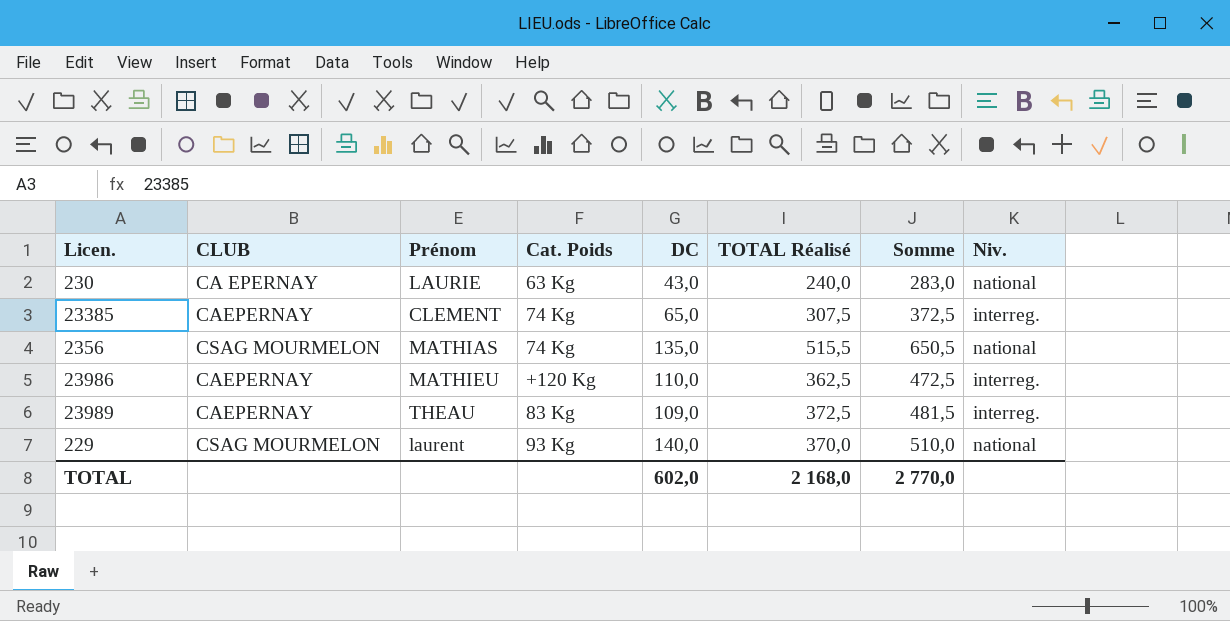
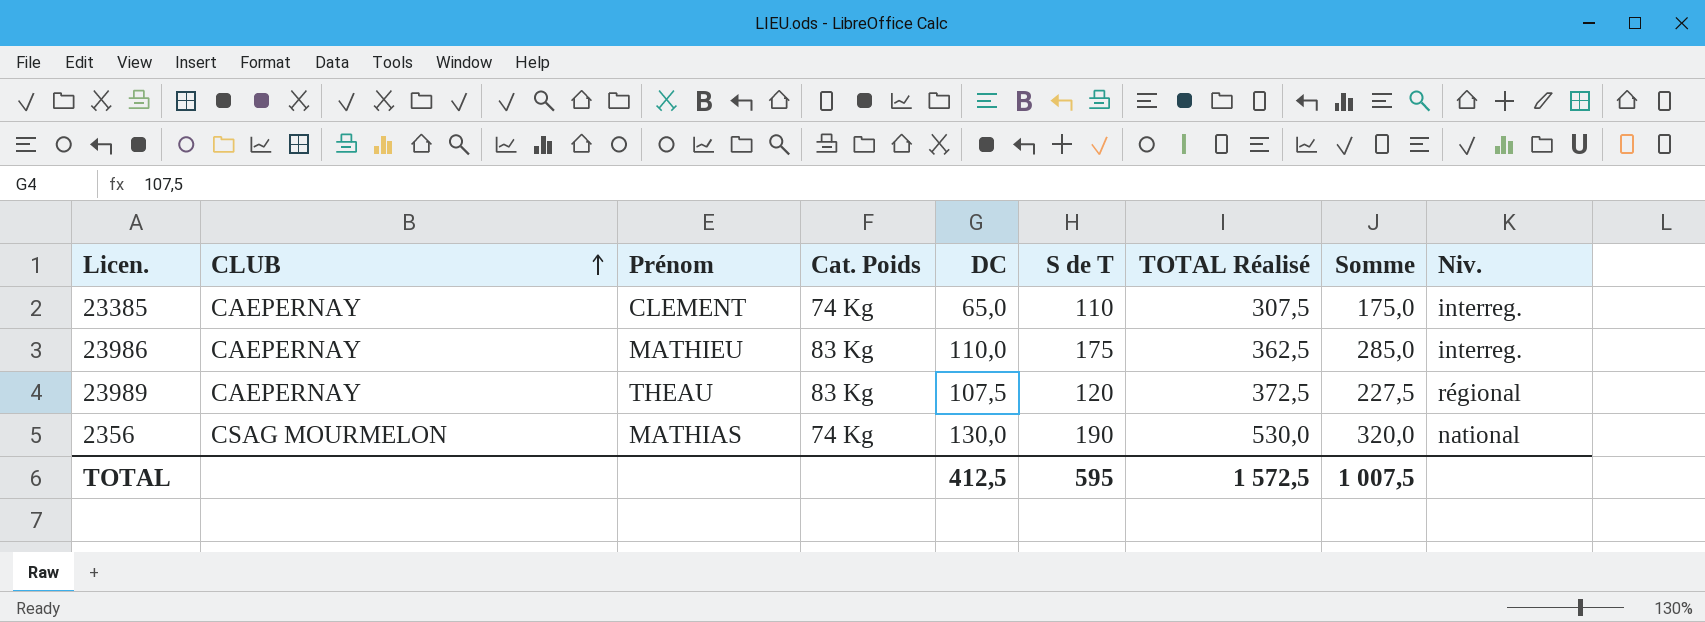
row order: none -> CLUB ascending
column S de T | position: none -> 6
column Somme | formula: [DC] + [TOTAL Réalisé] -> [DC] + [S de T]
row 230: CA EPERNAY | LAURIE | 63 Kg | 43,0 | 240,0 | 283,0 | national -> none
row 229: CSAG MOURMELON | laurent | 93 Kg | 140,0 | 370,0 | 510,0 | national -> none
23986 | Cat. Poids: +120 Kg -> 83 Kg
23989 | DC: 109,0 -> 107,5
23989 | Niv.: interreg. -> régional
2356 | DC: 135,0 -> 130,0
2356 | TOTAL Réalisé: 515,5 -> 530,0
TOTAL | DC: 602,0 -> 412,5
TOTAL | TOTAL Réalisé: 2 168,0 -> 1 572,5
TOTAL | Somme: 2 770,0 -> 1 007,5

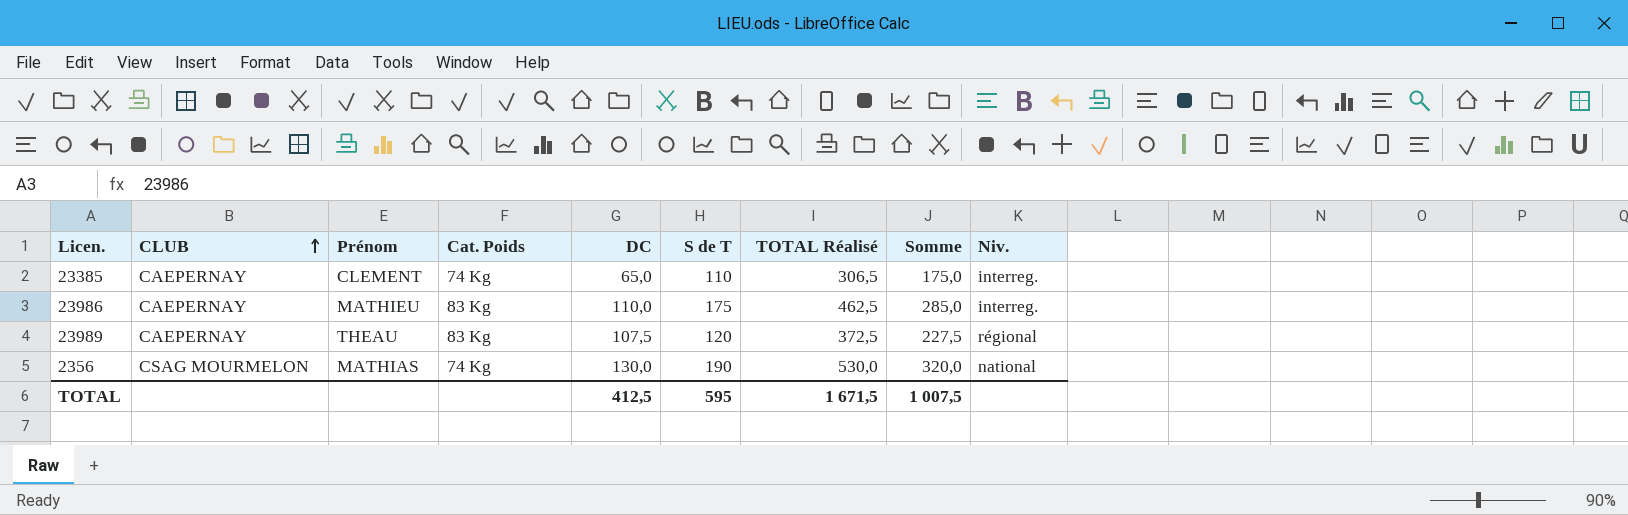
23385 | TOTAL Réalisé: 307,5 -> 306,5
23986 | TOTAL Réalisé: 362,5 -> 462,5
TOTAL | TOTAL Réalisé: 1 572,5 -> 1 671,5

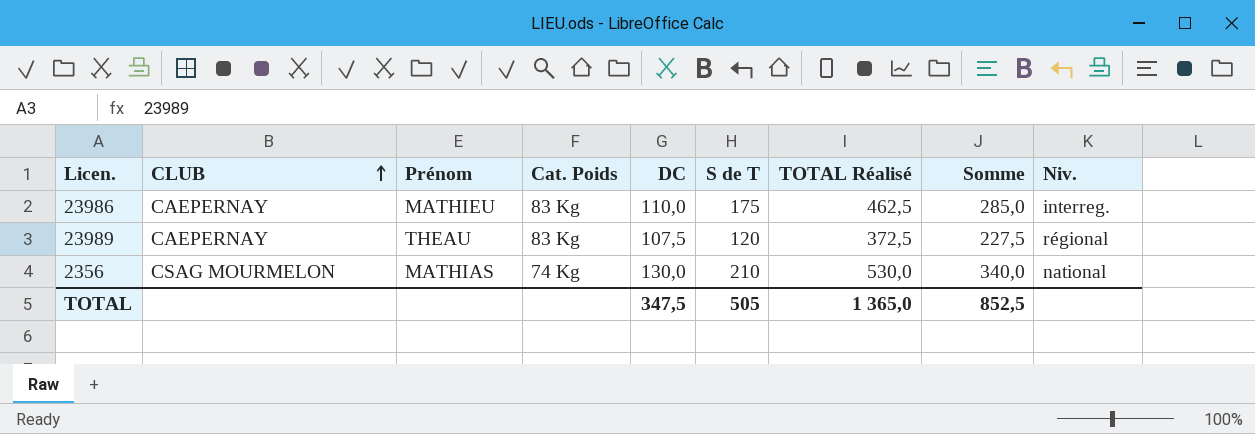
row 23385: CAEPERNAY | CLEMENT | 74 Kg | 65,0 | 110 | 306,5 | 175,0 | interreg. -> none
2356 | S de T: 190 -> 210
2356 | Somme: 320,0 -> 340,0
TOTAL | DC: 412,5 -> 347,5
TOTAL | S de T: 595 -> 505
TOTAL | TOTAL Réalisé: 1 671,5 -> 1 365,0
TOTAL | Somme: 1 007,5 -> 852,5

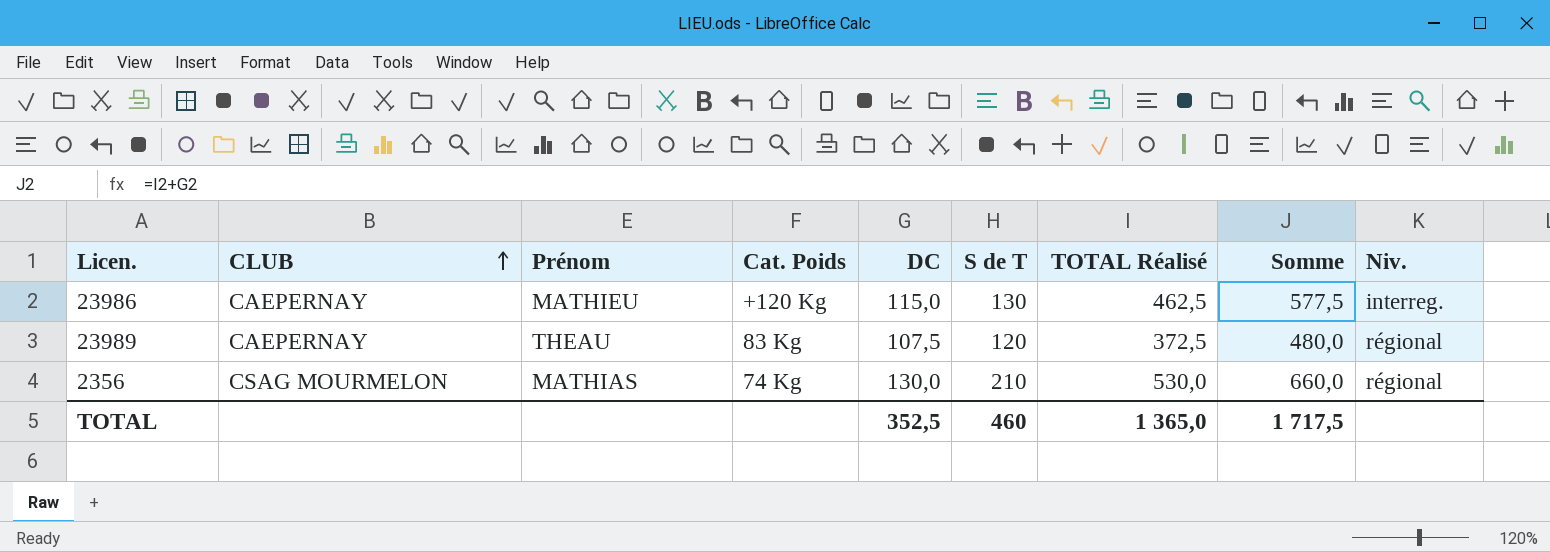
column Somme | formula: [DC] + [S de T] -> [DC] + [TOTAL Réalisé]
23986 | Cat. Poids: 83 Kg -> +120 Kg
23986 | DC: 110,0 -> 115,0
23986 | S de T: 175 -> 130
2356 | Niv.: national -> régional
TOTAL | DC: 347,5 -> 352,5
TOTAL | S de T: 505 -> 460
TOTAL | Somme: 852,5 -> 1 717,5

